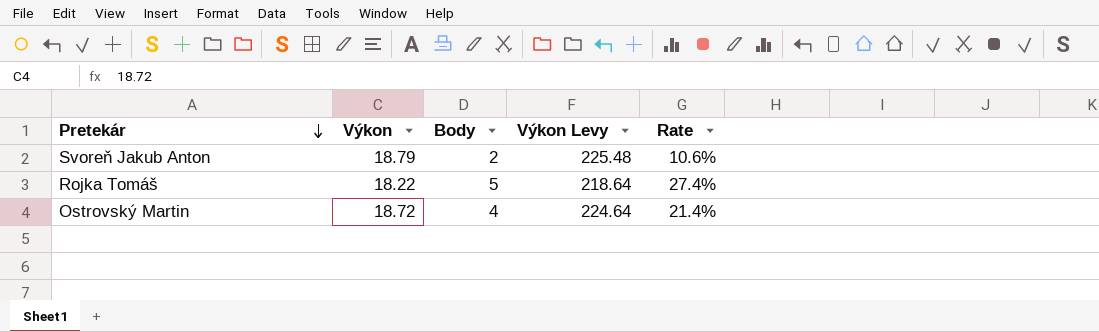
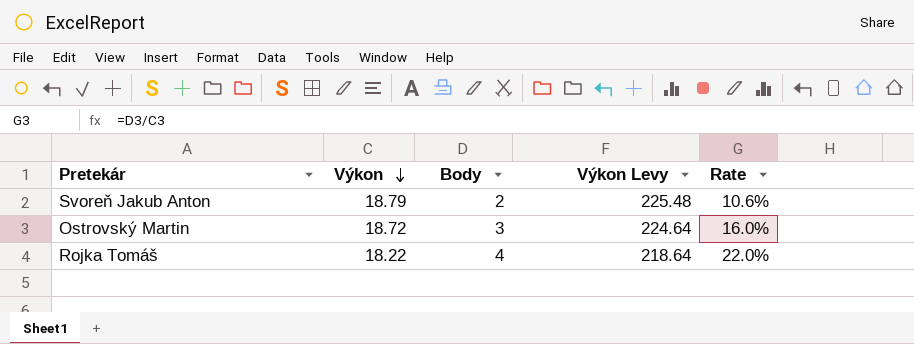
row order: Pretekár descending -> Výkon descending
Ostrovský Martin | Body: 4 -> 3
Ostrovský Martin | Rate: 21.4% -> 16.0%
Rojka Tomáš | Body: 5 -> 4
Rojka Tomáš | Rate: 27.4% -> 22.0%

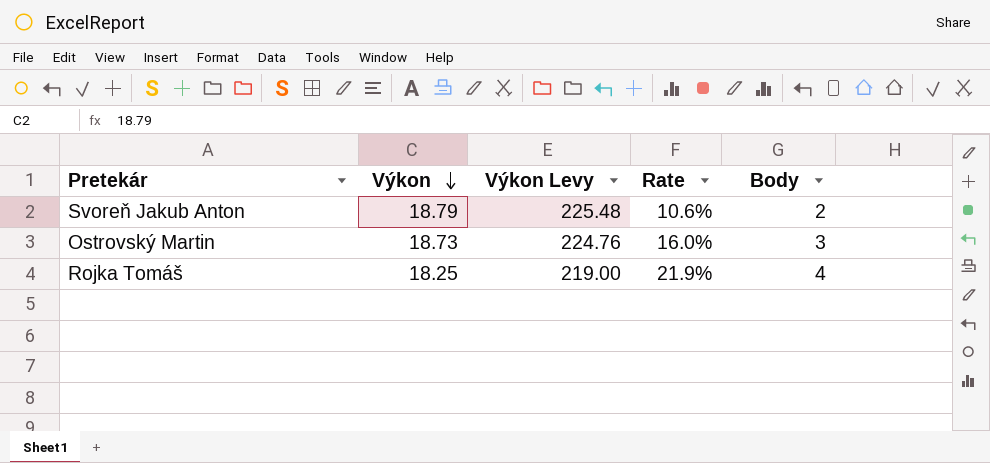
column Body | position: 3 -> 5
Ostrovský Martin | Výkon: 18.72 -> 18.73
Ostrovský Martin | Výkon Levy: 224.64 -> 224.76
Rojka Tomáš | Výkon: 18.22 -> 18.25
Rojka Tomáš | Výkon Levy: 218.64 -> 219.00
Rojka Tomáš | Rate: 22.0% -> 21.9%

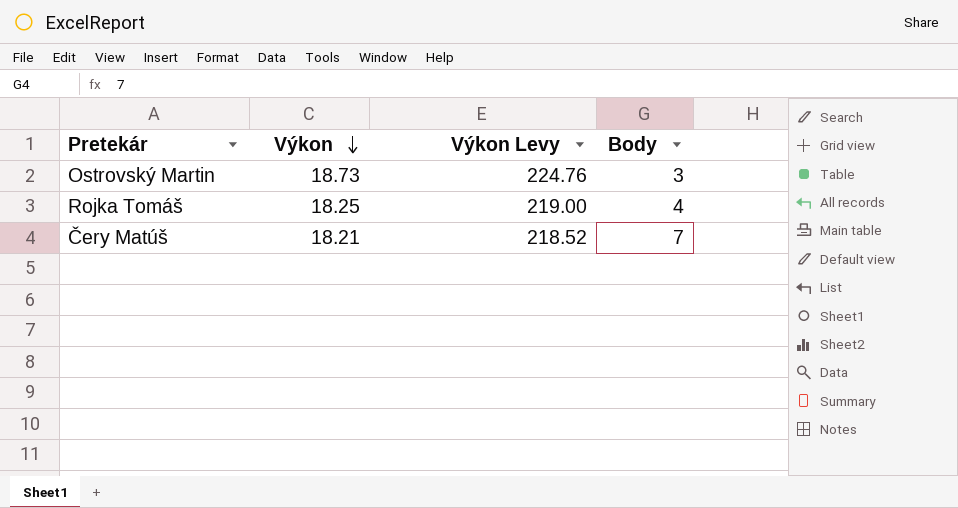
column Rate | formula: [Body] / [Výkon] -> none
row Svoreň Jakub Anton: 18.79 | 225.48 | 10.6% | 2 -> none
row Čery Matúš: none -> 18.21 | 218.52 | 7

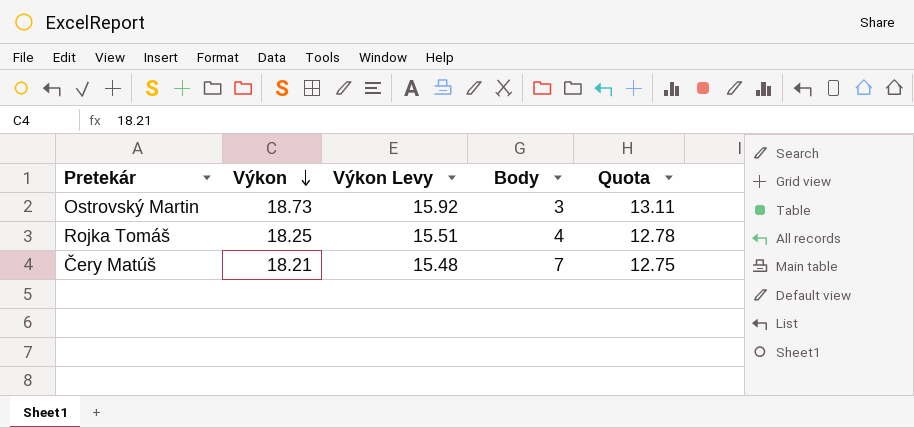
column Výkon Levy | formula: [Výkon] * 12 -> [Výkon] * 0.85
column Quota | formula: none -> [Výkon] * 0.7

